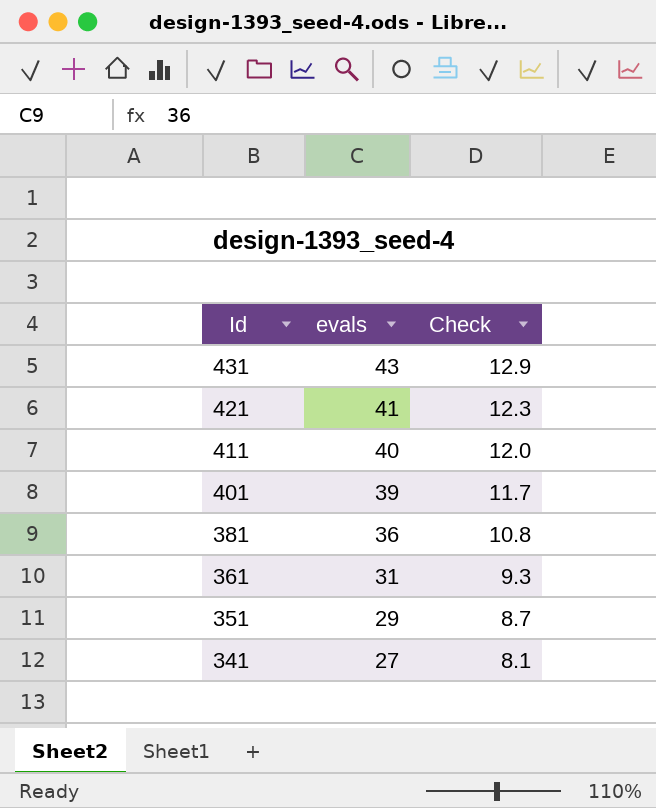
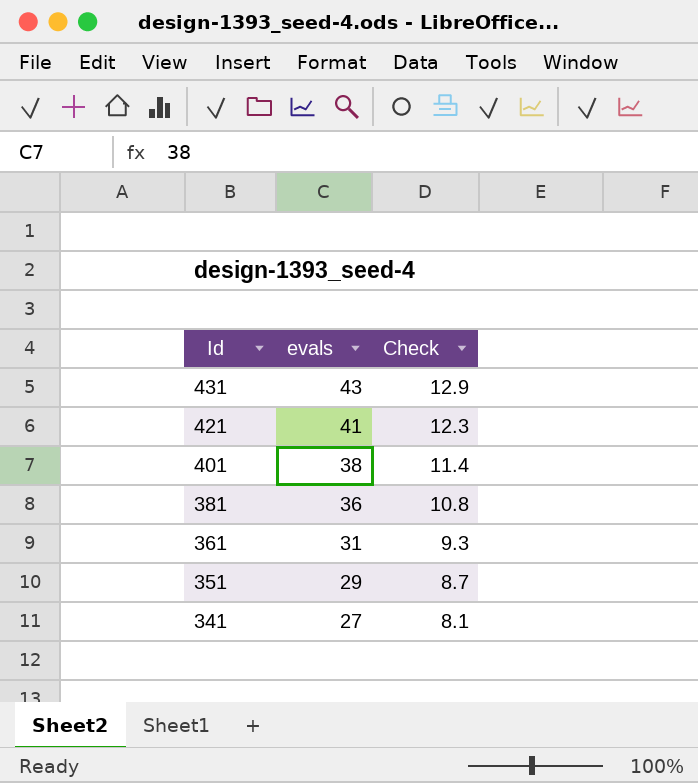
row 411: 40 | 12.0 -> none
401 | evals: 39 -> 38
401 | Check: 11.7 -> 11.4

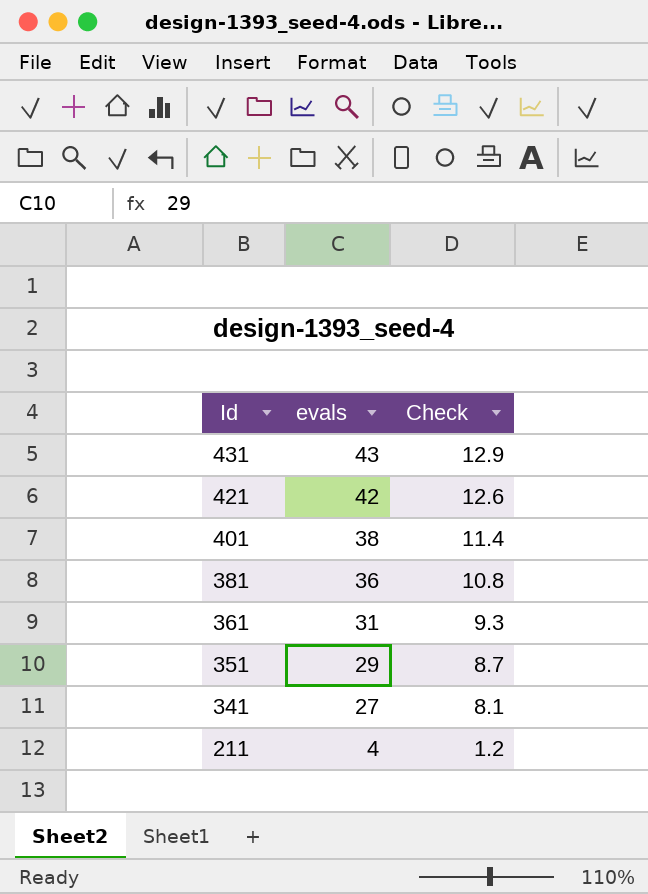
421 | evals: 41 -> 42
421 | Check: 12.3 -> 12.6
row 211: none -> 4 | 1.2

